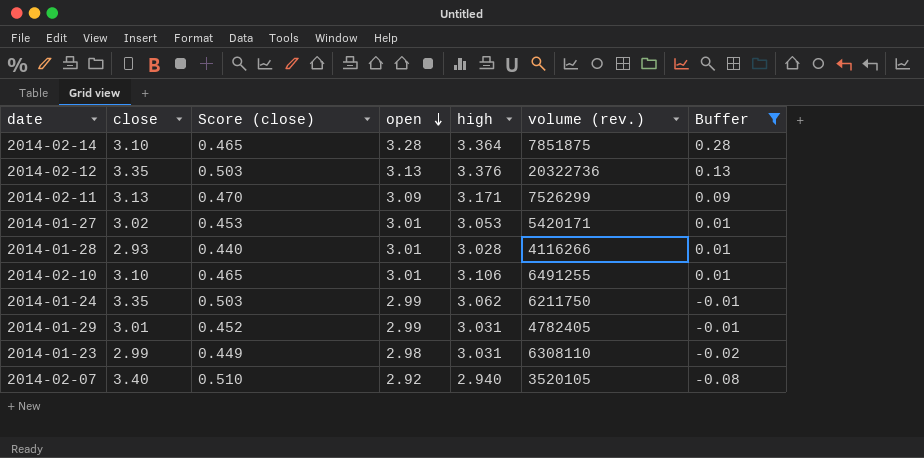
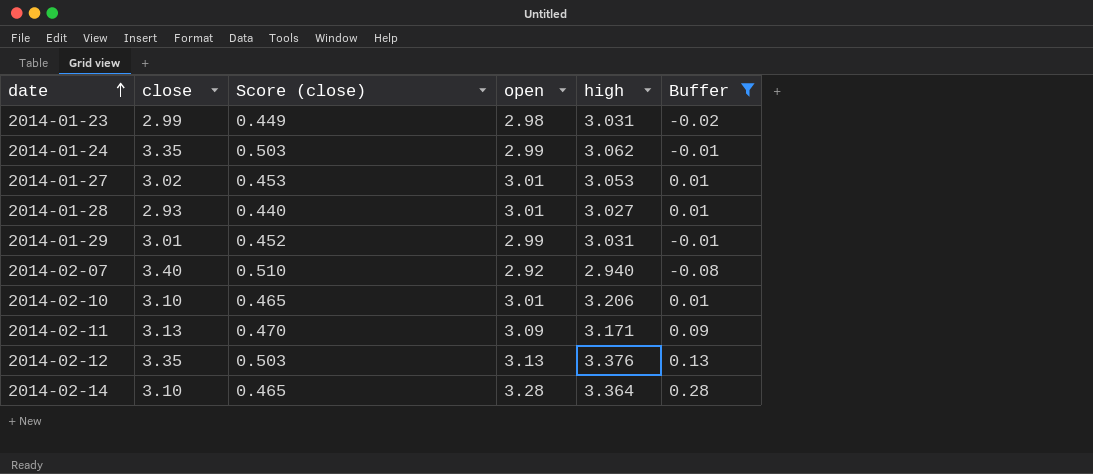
row order: open descending -> date ascending
column volume (rev.) | position: 6 -> none
2014-01-28 | high: 3.028 -> 3.027
2014-02-10 | high: 3.106 -> 3.206

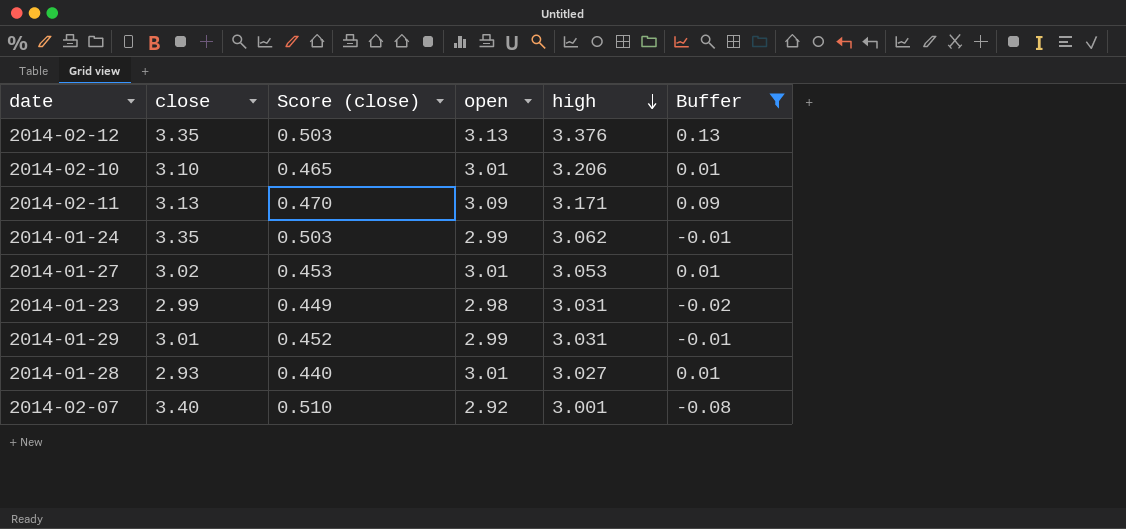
row order: date ascending -> high descending
row 2014-02-14: 3.10 | 0.465 | 3.28 | 3.364 | 0.28 -> none
2014-02-07 | high: 2.940 -> 3.001

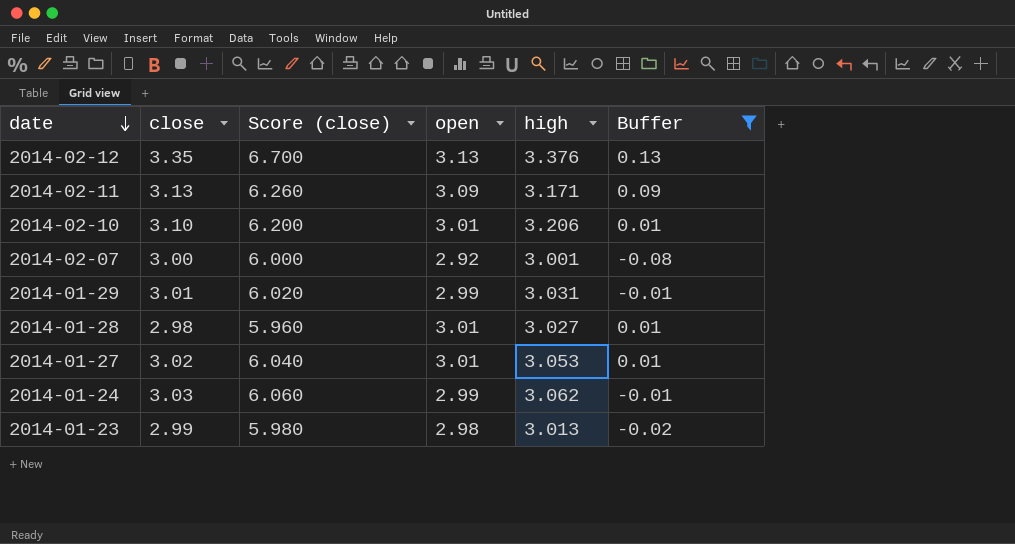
row order: high descending -> date descending
column Score (close) | formula: [close] * 0.15 -> [close] * 2
2014-02-07 | close: 3.40 -> 3.00
2014-01-28 | close: 2.93 -> 2.98
2014-01-24 | close: 3.35 -> 3.03
2014-01-23 | high: 3.031 -> 3.013

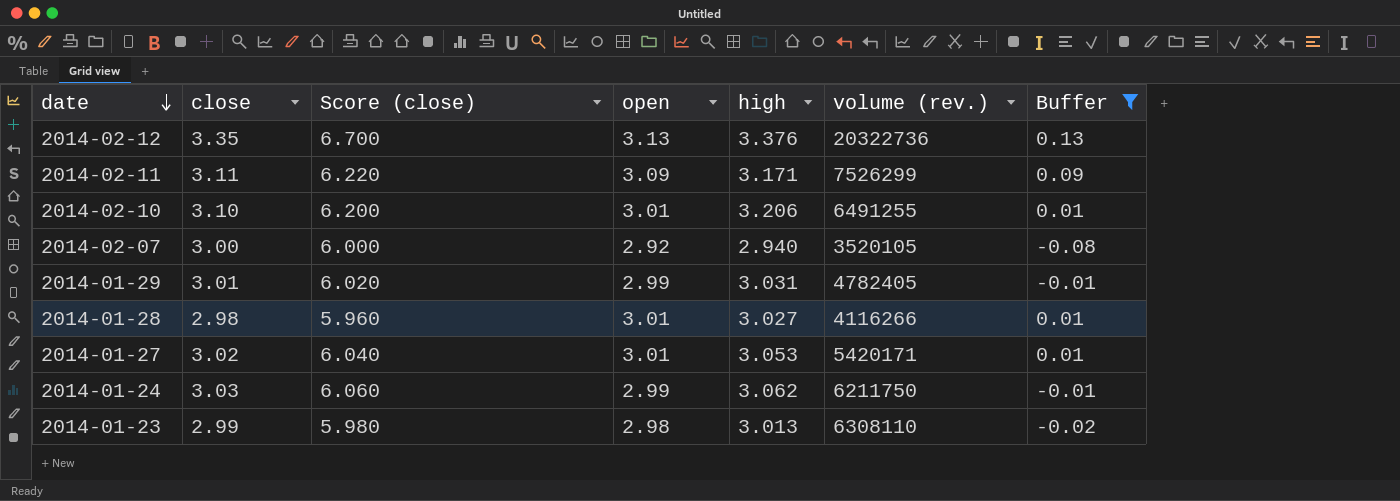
column volume (rev.) | position: none -> 6
2014-02-11 | close: 3.13 -> 3.11
2014-02-11 | Score (close): 6.260 -> 6.220
2014-02-07 | high: 3.001 -> 2.940

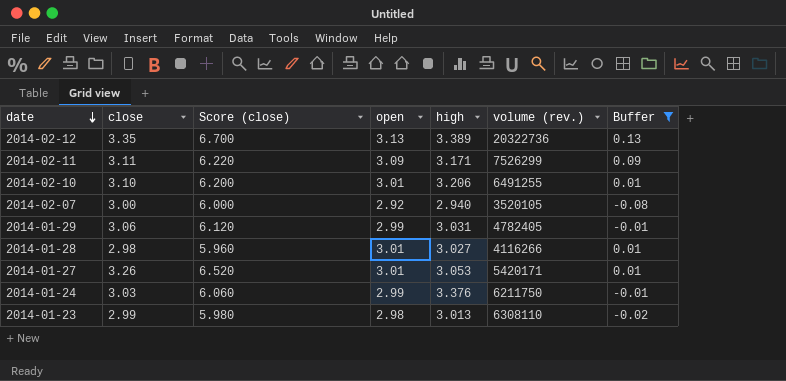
2014-02-12 | high: 3.376 -> 3.389
2014-01-29 | close: 3.01 -> 3.06
2014-01-29 | Score (close): 6.020 -> 6.120
2014-01-27 | close: 3.02 -> 3.26
2014-01-27 | Score (close): 6.040 -> 6.520
2014-01-24 | high: 3.062 -> 3.376

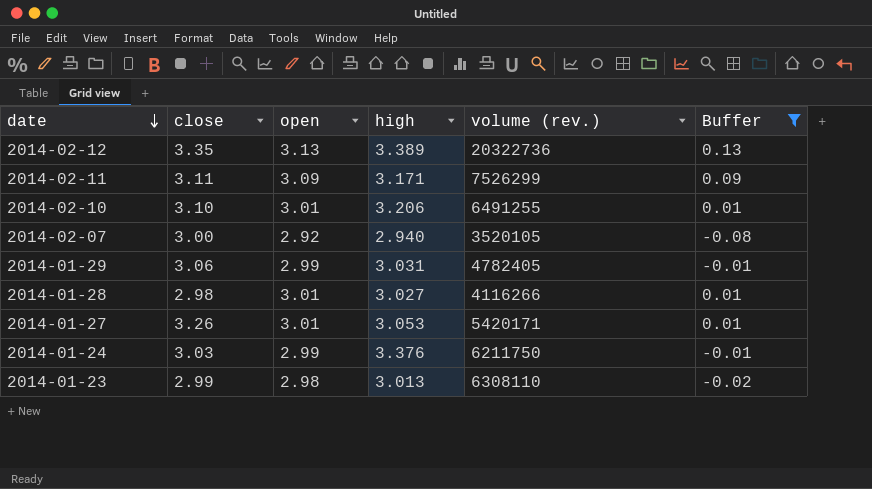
column Score (close) | formula: [close] * 2 -> none

